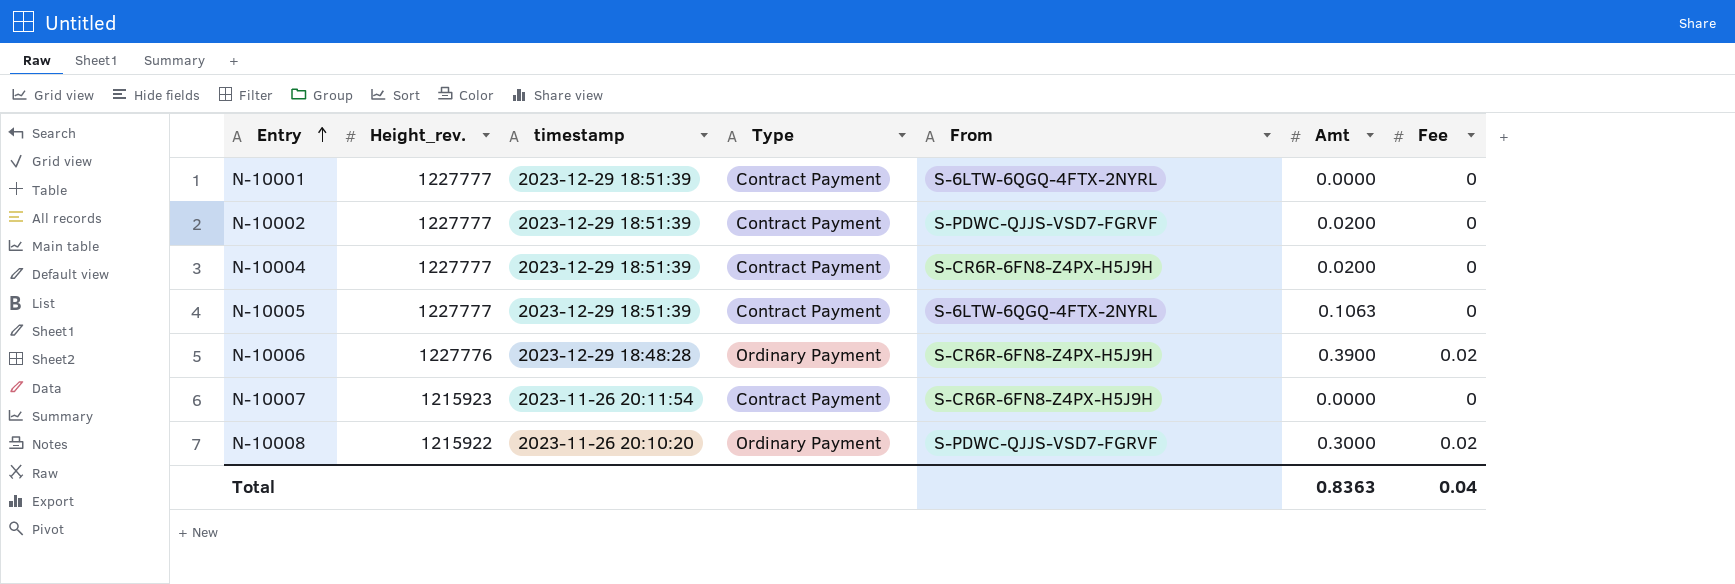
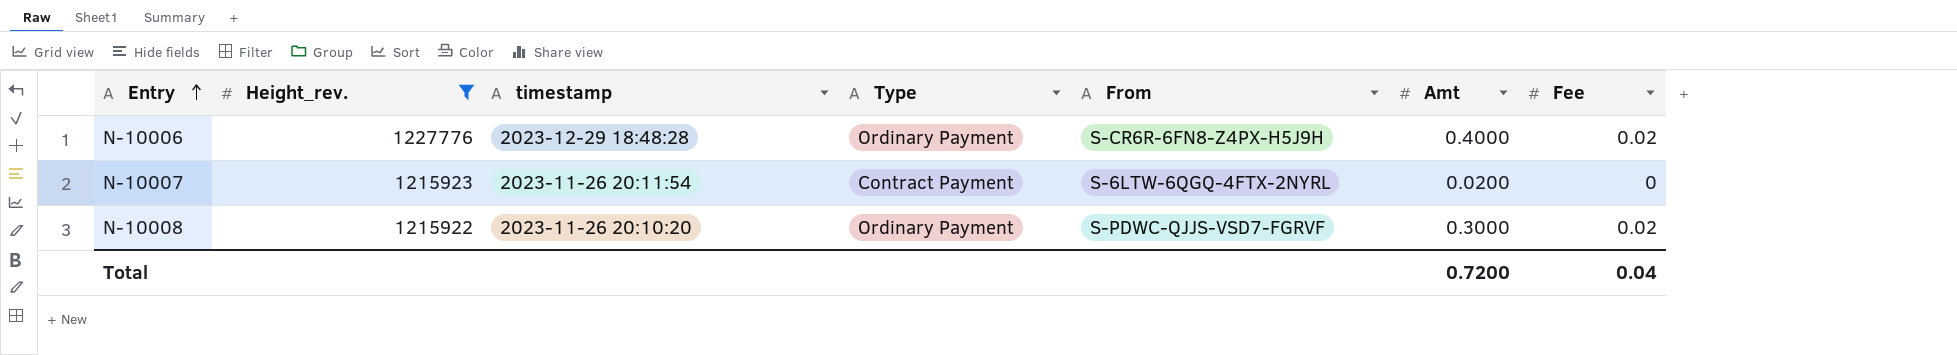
filter: none -> Height_rev. != 1227777
N-10006 | Amt: 0.3900 -> 0.4000
N-10007 | From: S-CR6R-6FN8-Z4PX-H5J9H -> S-6LTW-6QGQ-4FTX-2NYRL
N-10007 | Amt: 0.0000 -> 0.0200
Total | Amt: 0.8363 -> 0.7200

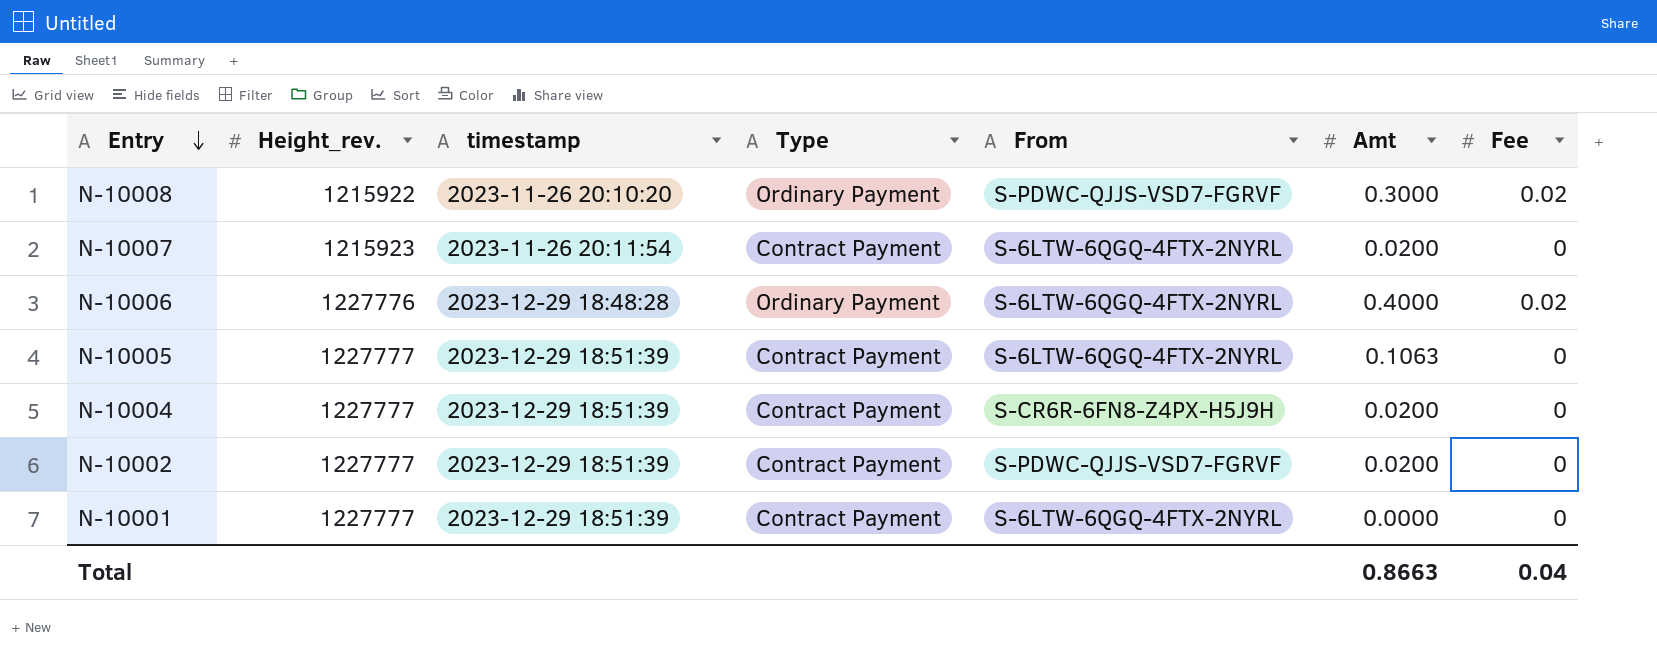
filter: Height_rev. != 1227777 -> none
row order: Entry ascending -> Entry descending
N-10006 | From: S-CR6R-6FN8-Z4PX-H5J9H -> S-6LTW-6QGQ-4FTX-2NYRL
Total | Amt: 0.7200 -> 0.8663

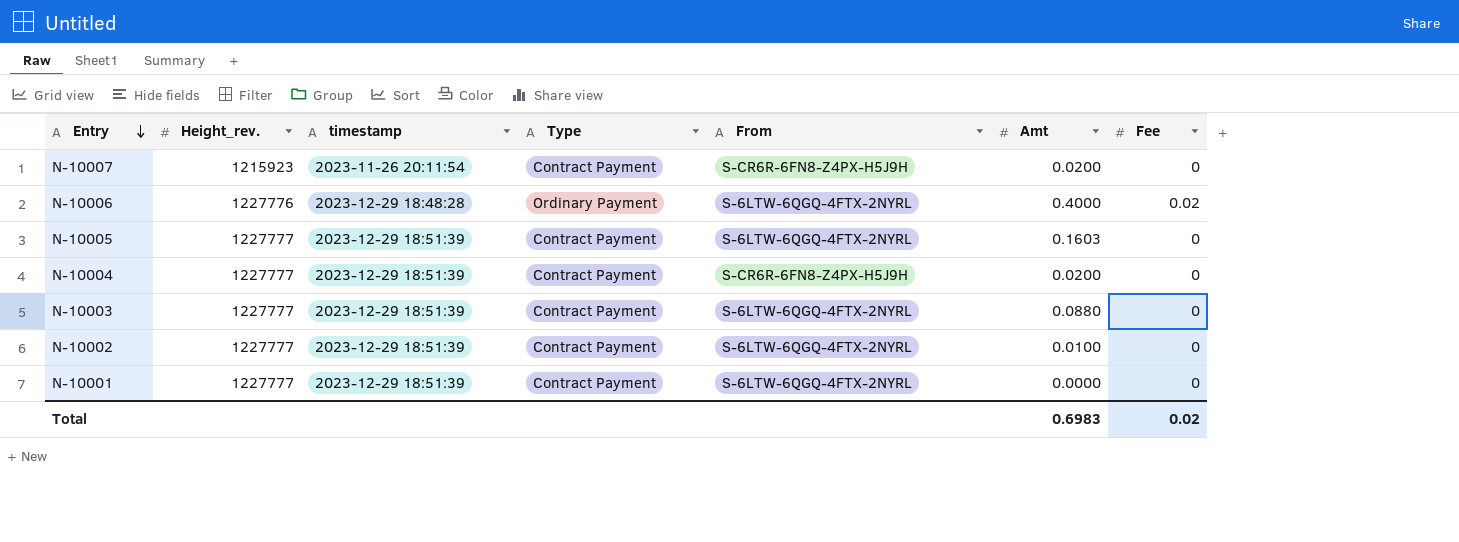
row N-10008: 1215922 | 2023-11-26 20:10:20 | Ordinary Payment | S-PDWC-QJJS-VSD7-FGRVF | 0.3000 | 0.02 -> none
N-10007 | From: S-6LTW-6QGQ-4FTX-2NYRL -> S-CR6R-6FN8-Z4PX-H5J9H
N-10005 | Amt: 0.1063 -> 0.1603
row N-10003: none -> 1227777 | 2023-12-29 18:51:39 | Contract Payment | S-6LTW-6QGQ-4FTX-2NYRL | 0.0880 | 0
N-10002 | From: S-PDWC-QJJS-VSD7-FGRVF -> S-6LTW-6QGQ-4FTX-2NYRL
N-10002 | Amt: 0.0200 -> 0.0100
Total | Amt: 0.8663 -> 0.6983
Total | Fee: 0.04 -> 0.02

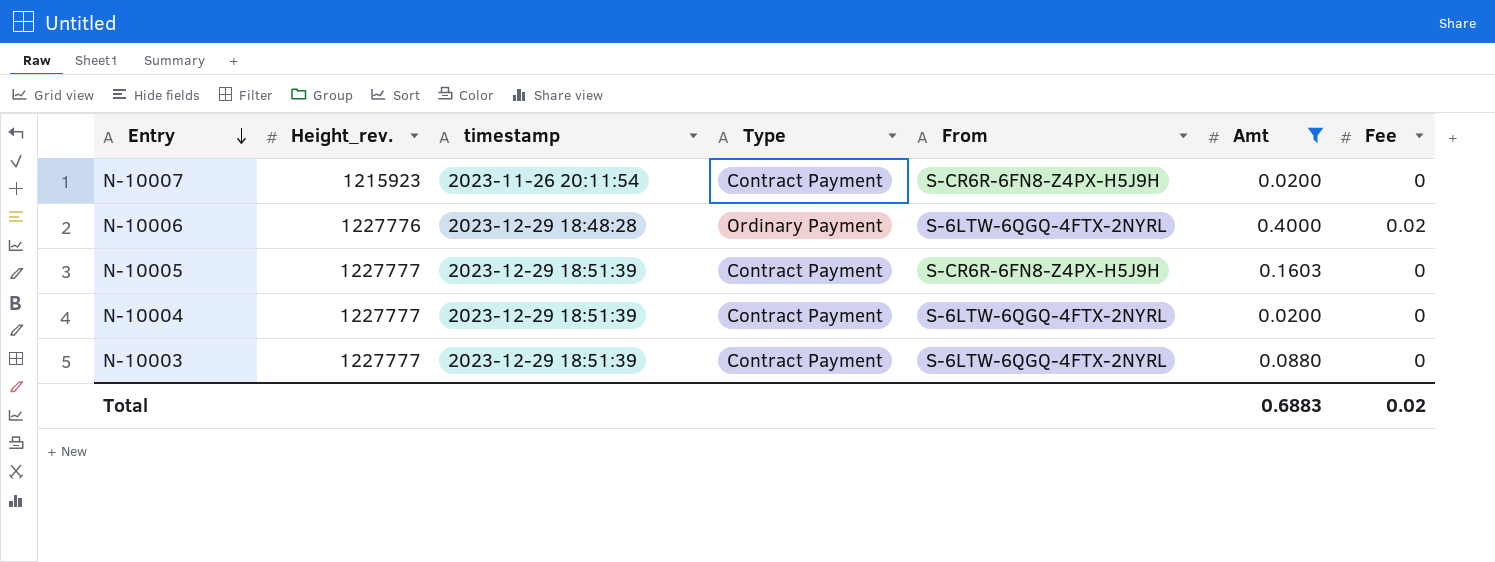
filter: none -> Amt >= 0.0200
N-10005 | From: S-6LTW-6QGQ-4FTX-2NYRL -> S-CR6R-6FN8-Z4PX-H5J9H
N-10004 | From: S-CR6R-6FN8-Z4PX-H5J9H -> S-6LTW-6QGQ-4FTX-2NYRL
Total | Amt: 0.6983 -> 0.6883

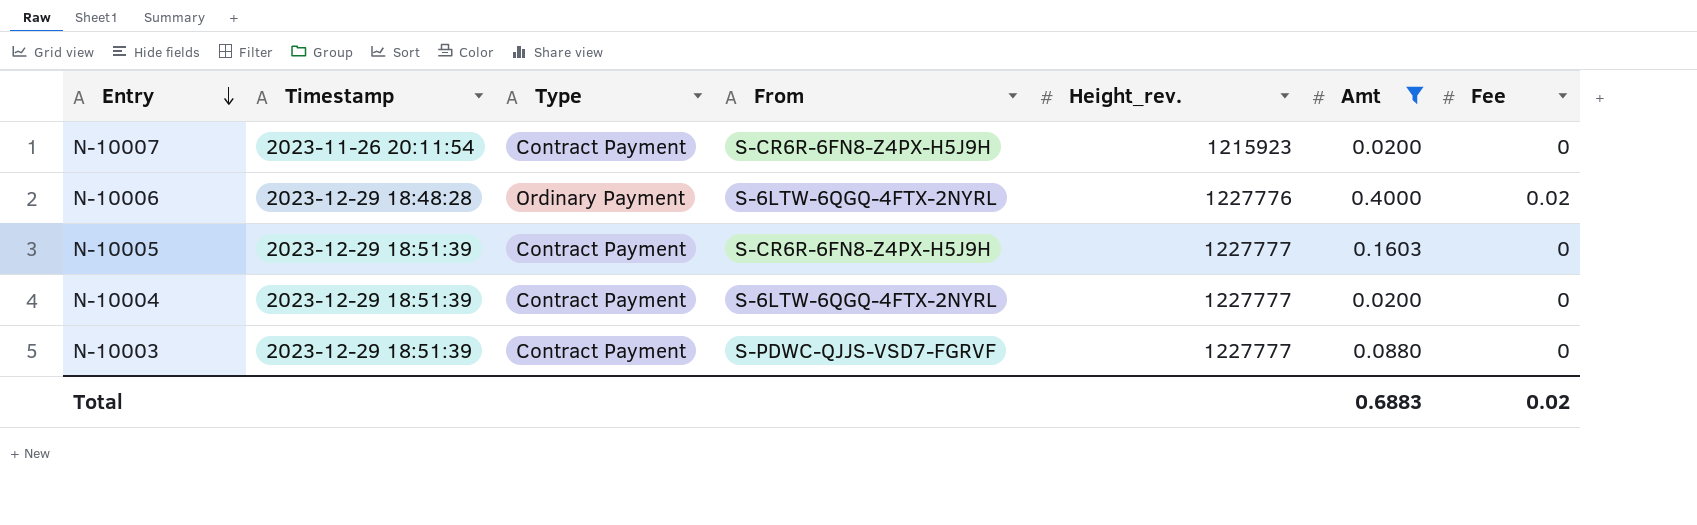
column name: timestamp -> Timestamp
column Height_rev. | position: 2 -> 5
N-10003 | From: S-6LTW-6QGQ-4FTX-2NYRL -> S-PDWC-QJJS-VSD7-FGRVF

